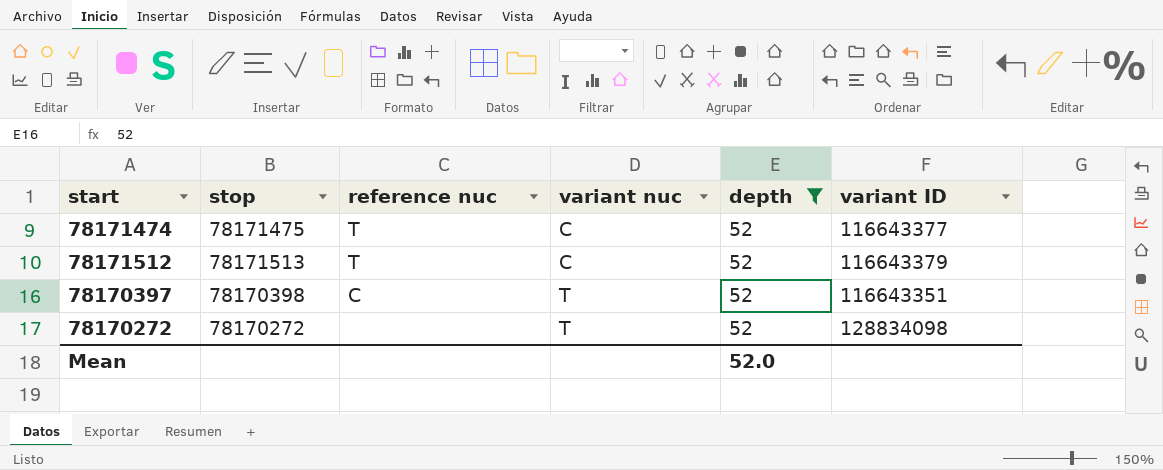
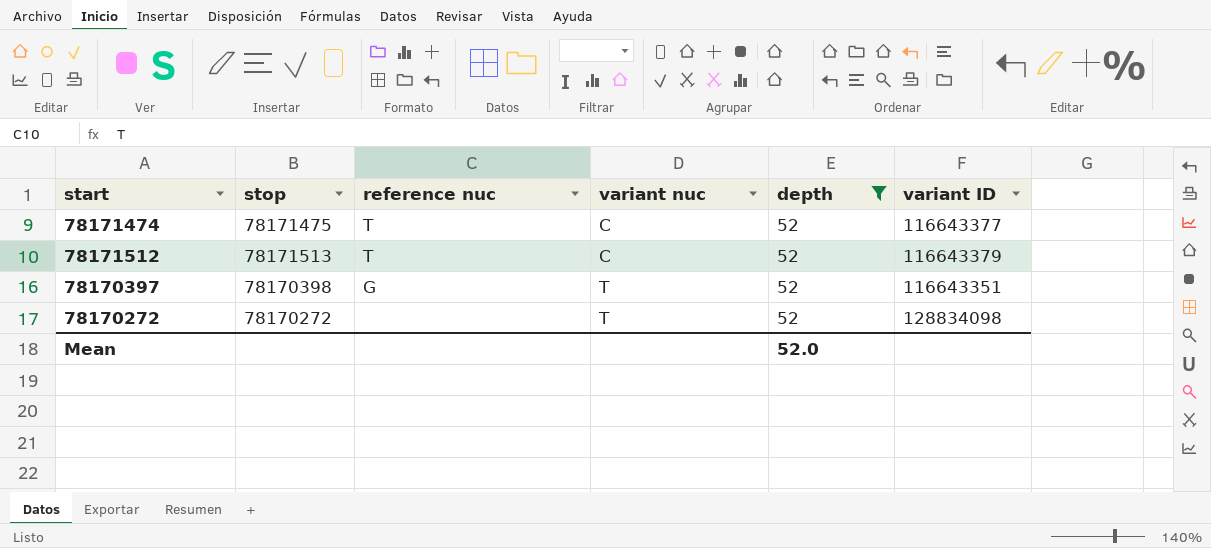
78170397 | reference nuc: C -> G

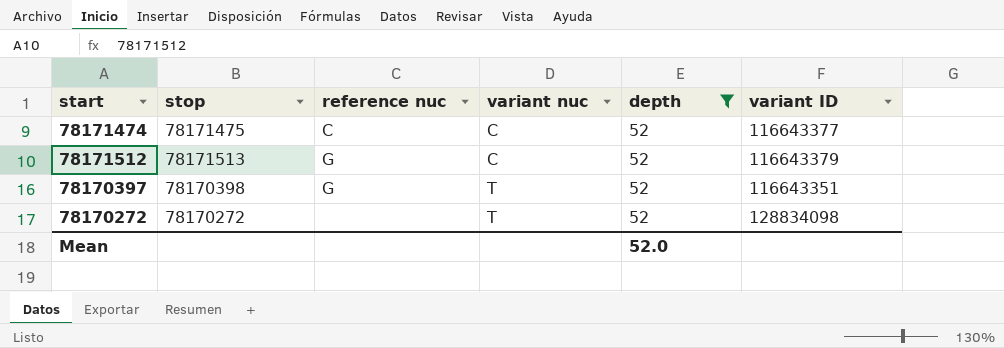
78171474 | reference nuc: T -> C
78171512 | reference nuc: T -> G

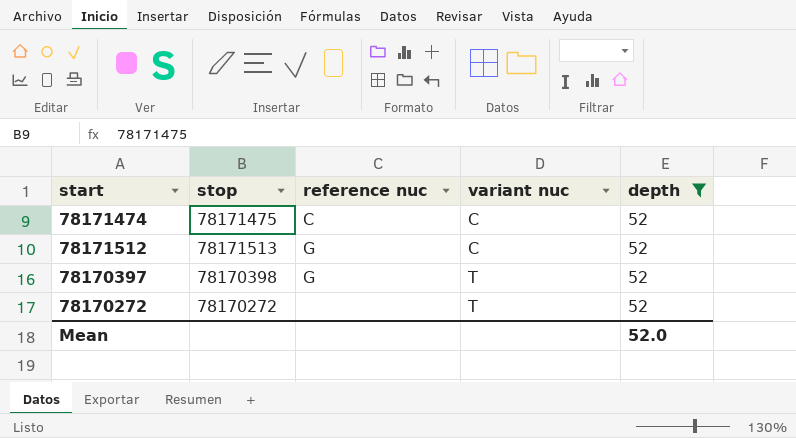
column variant ID | position: 6 -> none

